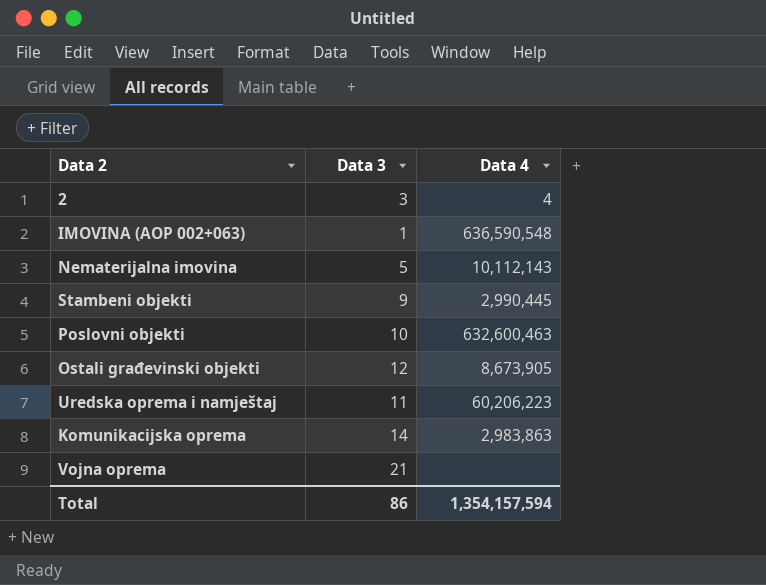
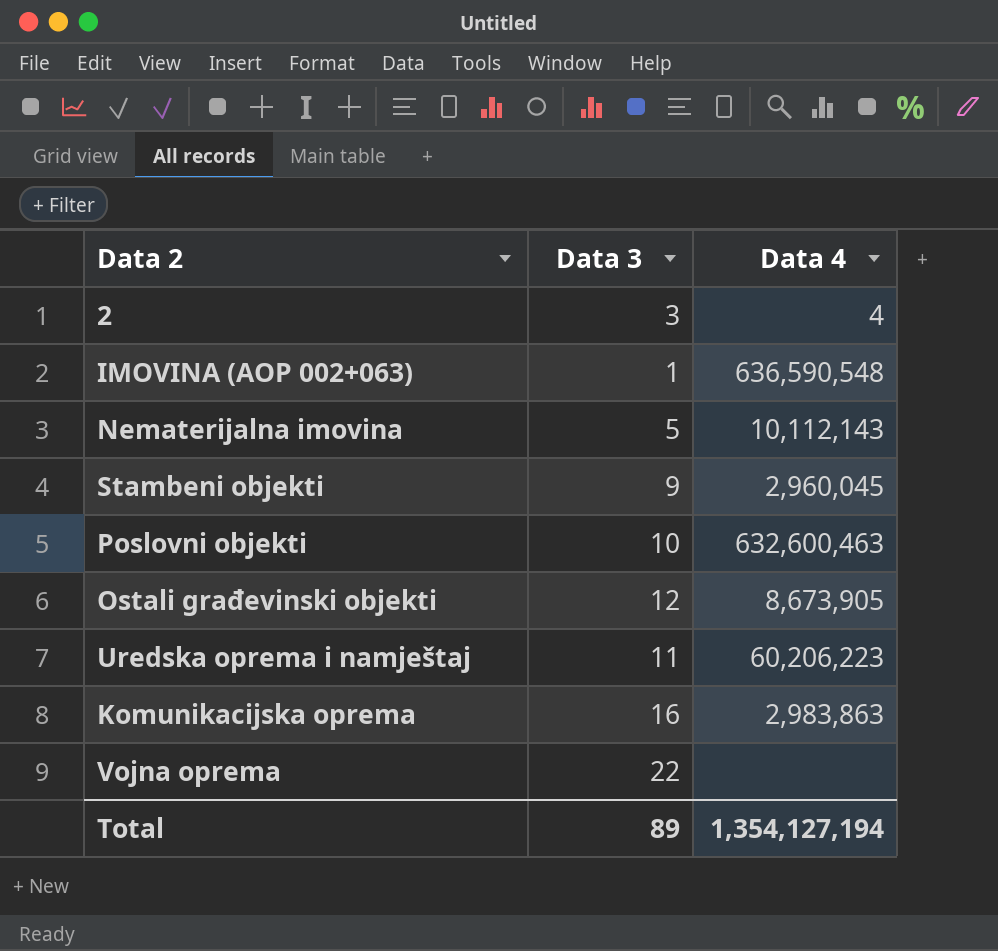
Stambeni objekti | Data 4: 2,990,445 -> 2,960,045
Komunikacijska oprema | Data 3: 14 -> 16
Vojna oprema | Data 3: 21 -> 22
Total | Data 3: 86 -> 89
Total | Data 4: 1,354,157,594 -> 1,354,127,194

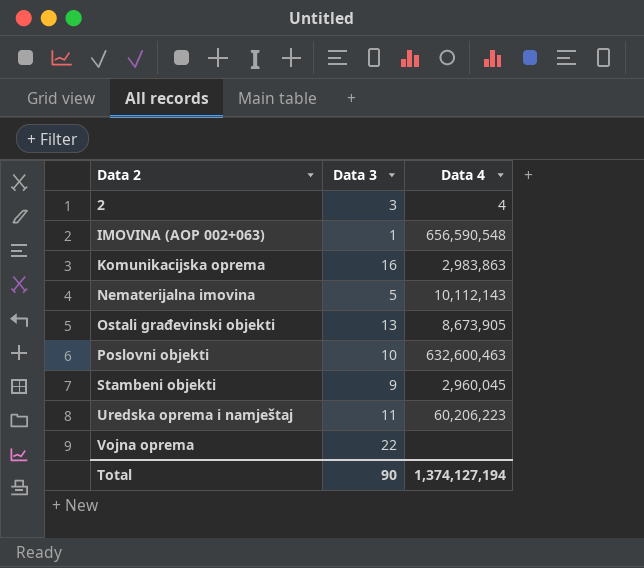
row order: none -> Data 2 ascending
IMOVINA (AOP 002+063) | Data 4: 636,590,548 -> 656,590,548
Ostali građevinski objekti | Data 3: 12 -> 13
Total | Data 3: 89 -> 90
Total | Data 4: 1,354,127,194 -> 1,374,127,194

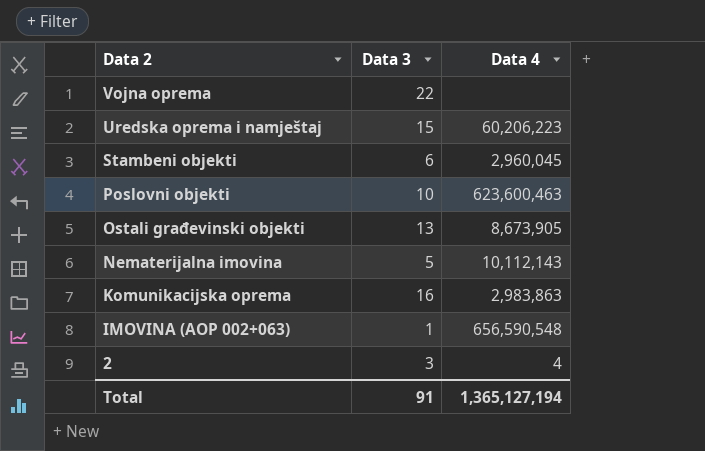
row order: Data 2 ascending -> Data 2 descending
Uredska oprema i namještaj | Data 3: 11 -> 15
Stambeni objekti | Data 3: 9 -> 6
Poslovni objekti | Data 4: 632,600,463 -> 623,600,463
Total | Data 3: 90 -> 91
Total | Data 4: 1,374,127,194 -> 1,365,127,194

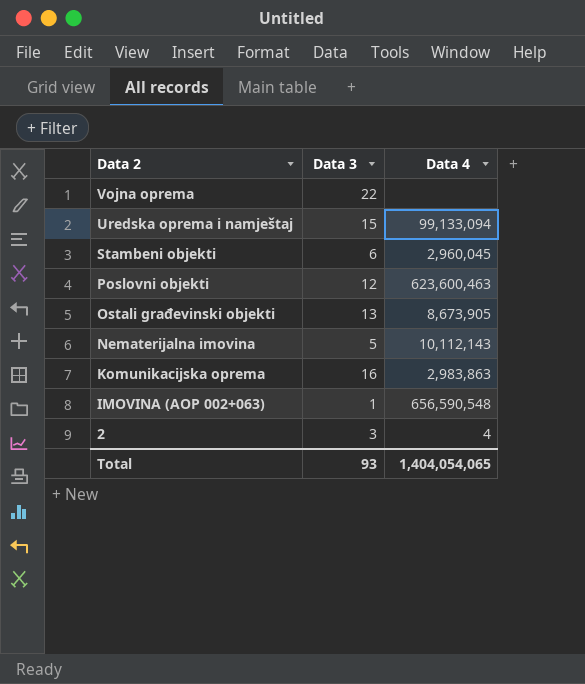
Uredska oprema i namještaj | Data 4: 60,206,223 -> 99,133,094
Poslovni objekti | Data 3: 10 -> 12
Total | Data 3: 91 -> 93
Total | Data 4: 1,365,127,194 -> 1,404,054,065

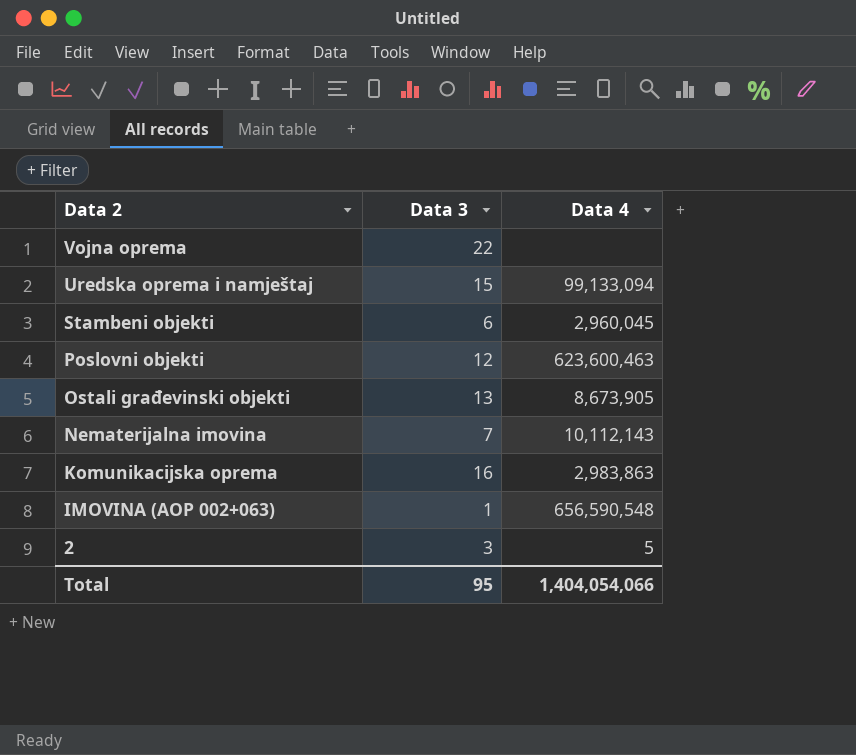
Nematerijalna imovina | Data 3: 5 -> 7
2 | Data 4: 4 -> 5
Total | Data 3: 93 -> 95
Total | Data 4: 1,404,054,065 -> 1,404,054,066

